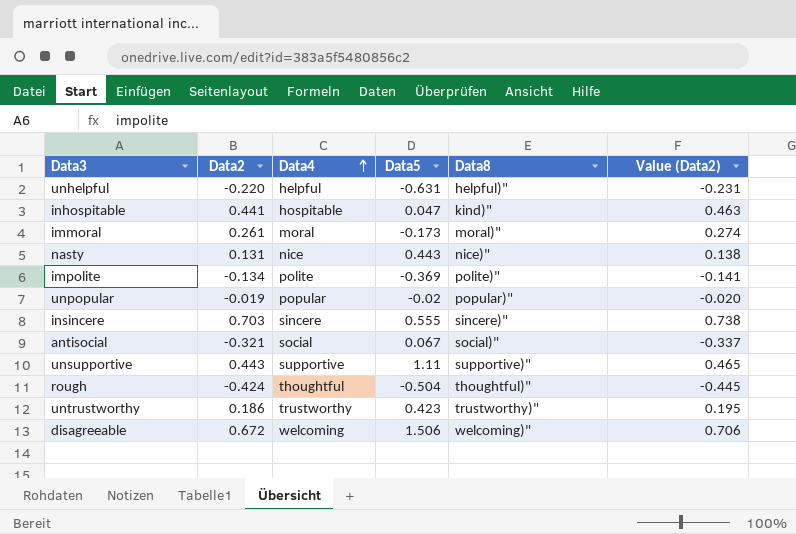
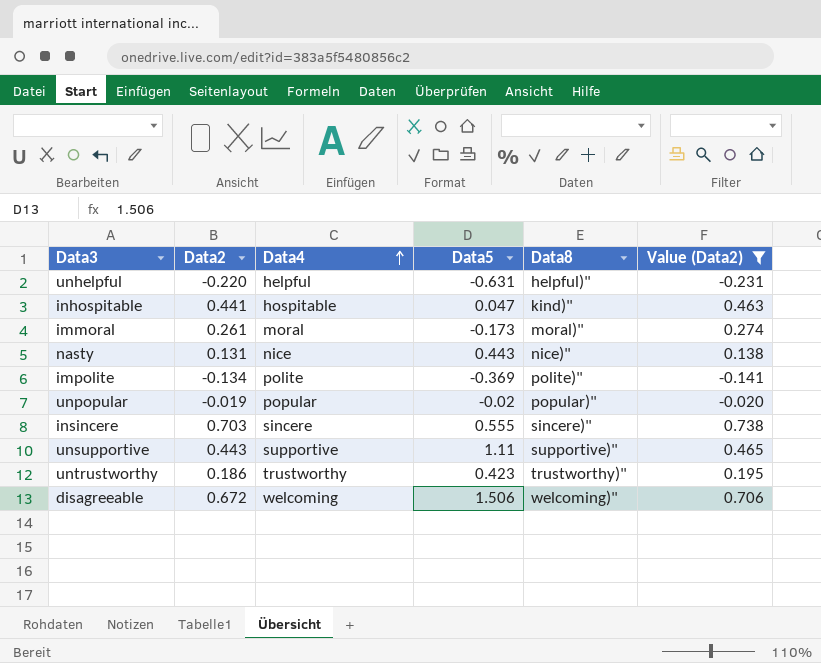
filter: none -> Value (Data2) >= -0.231

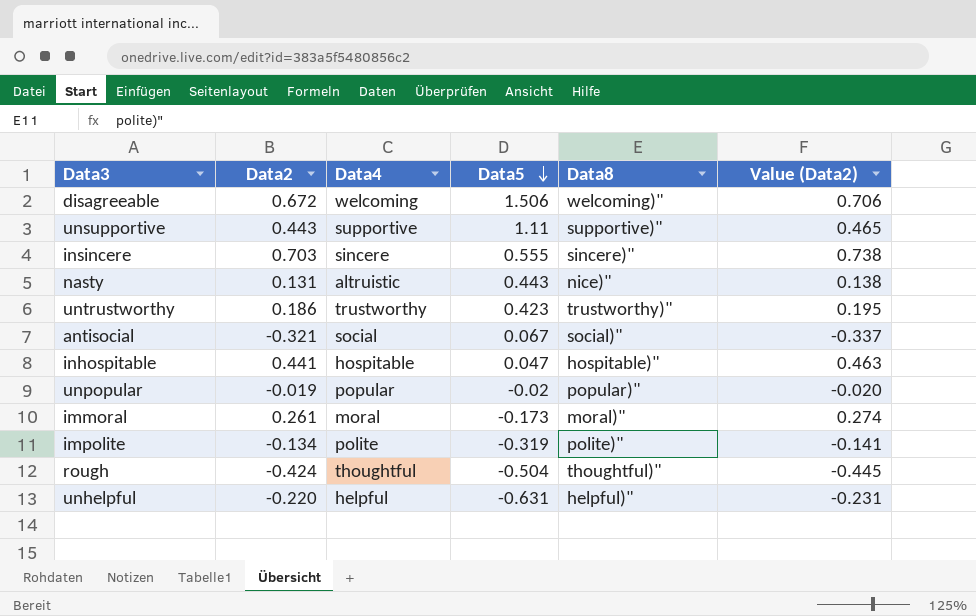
filter: Value (Data2) >= -0.231 -> none
row order: Data4 ascending -> Data5 descending
nasty | Data4: nice -> altruistic
inhospitable | Data8: kind)" -> hospitable)"
impolite | Data5: -0.369 -> -0.319

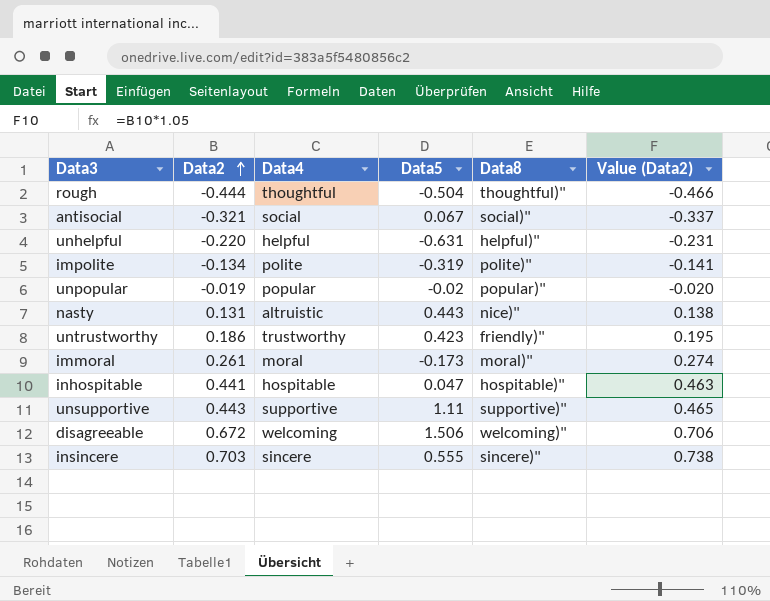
row order: Data5 descending -> Data2 ascending
rough | Data2: -0.424 -> -0.444
rough | Value (Data2): -0.445 -> -0.466
untrustworthy | Data8: trustworthy)" -> friendly)"

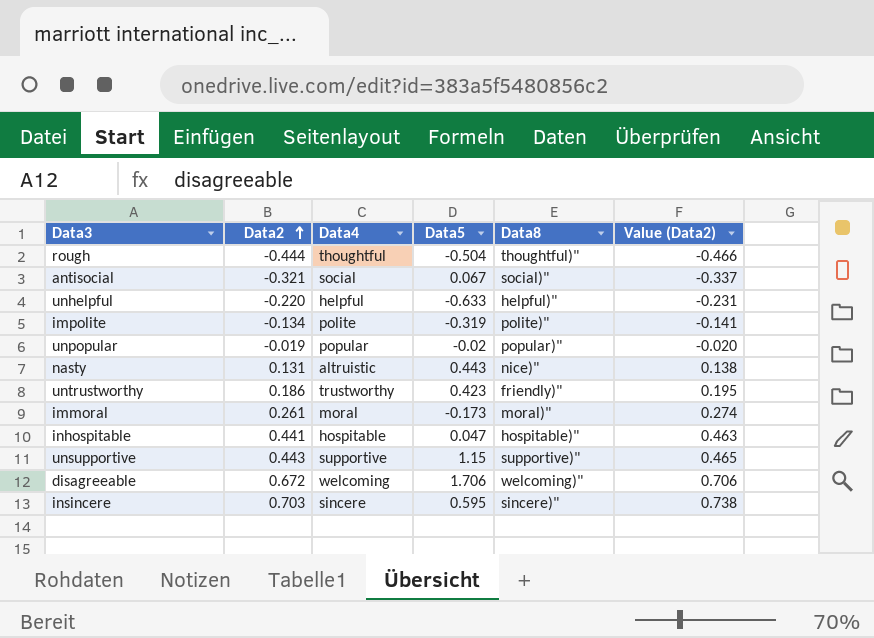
unhelpful | Data5: -0.631 -> -0.633
unsupportive | Data5: 1.11 -> 1.15
disagreeable | Data5: 1.506 -> 1.706
insincere | Data5: 0.555 -> 0.595

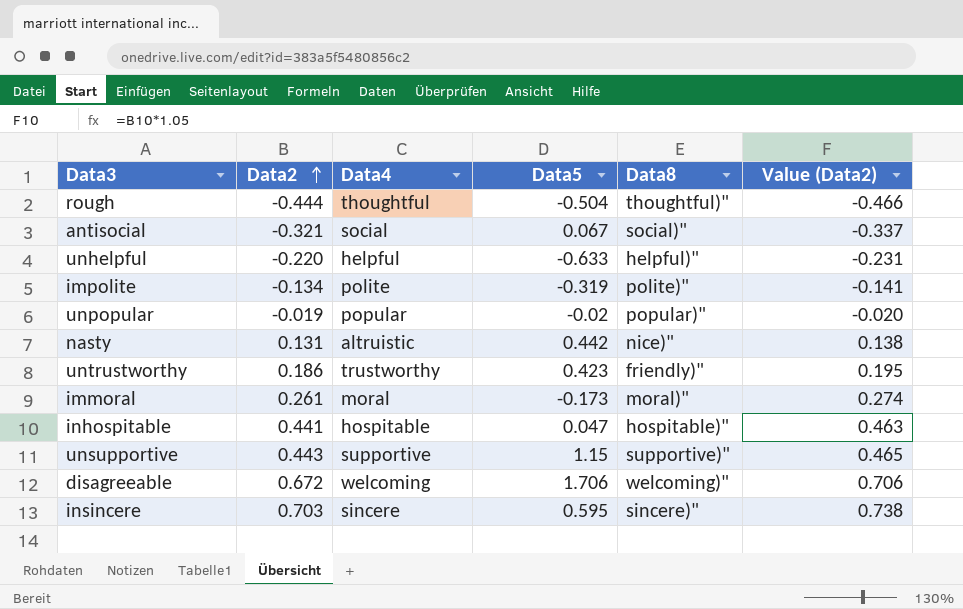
nasty | Data5: 0.443 -> 0.442

